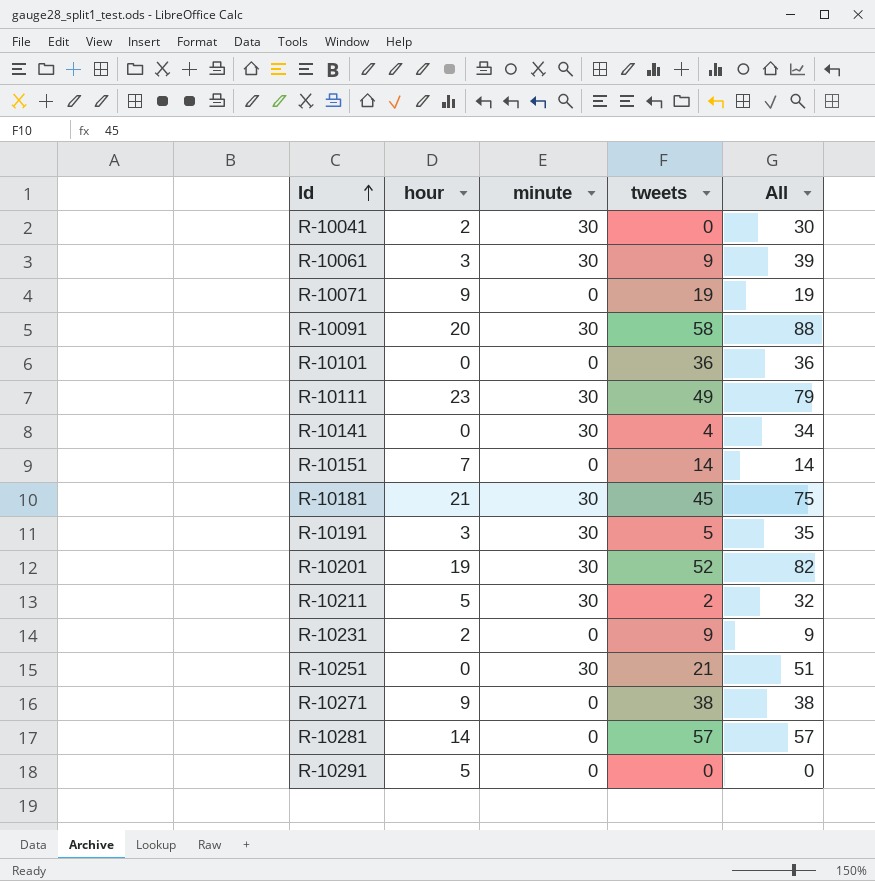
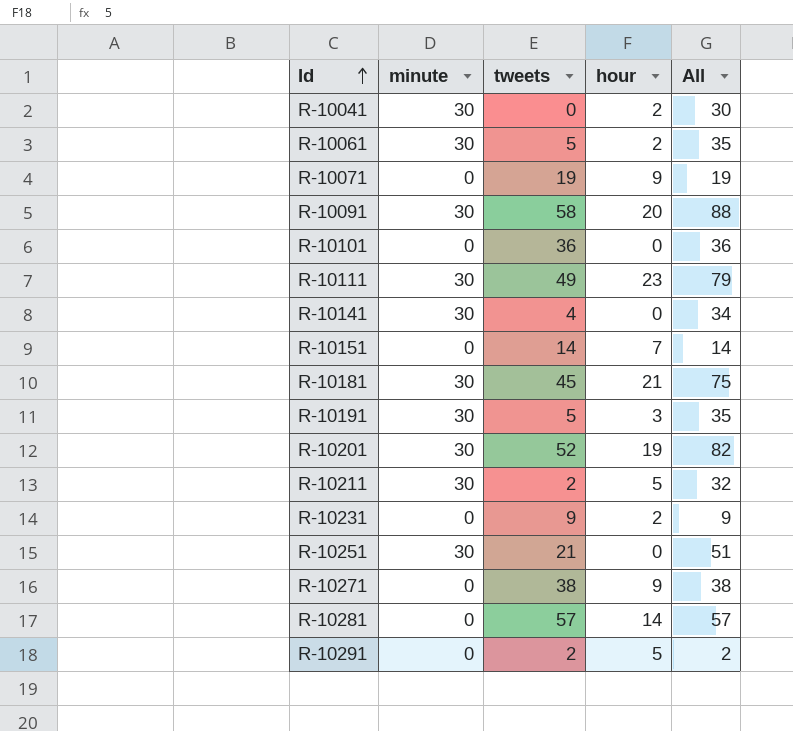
column hour | position: 2 -> 4
R-10061 | tweets: 9 -> 5
R-10061 | hour: 3 -> 2
R-10061 | All: 39 -> 35
R-10291 | tweets: 0 -> 2
R-10291 | All: 0 -> 2

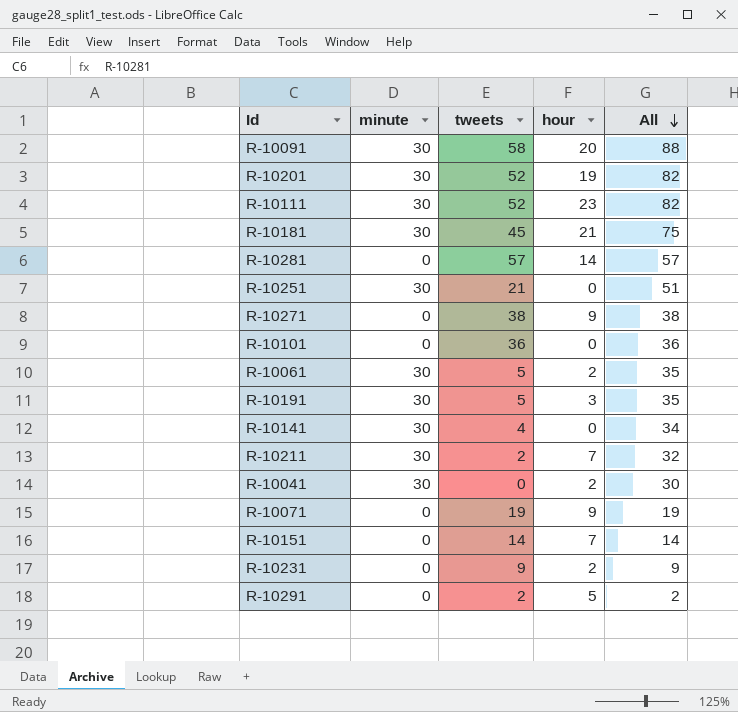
row order: Id ascending -> All descending
R-10111 | tweets: 49 -> 52
R-10111 | All: 79 -> 82
R-10211 | hour: 5 -> 7

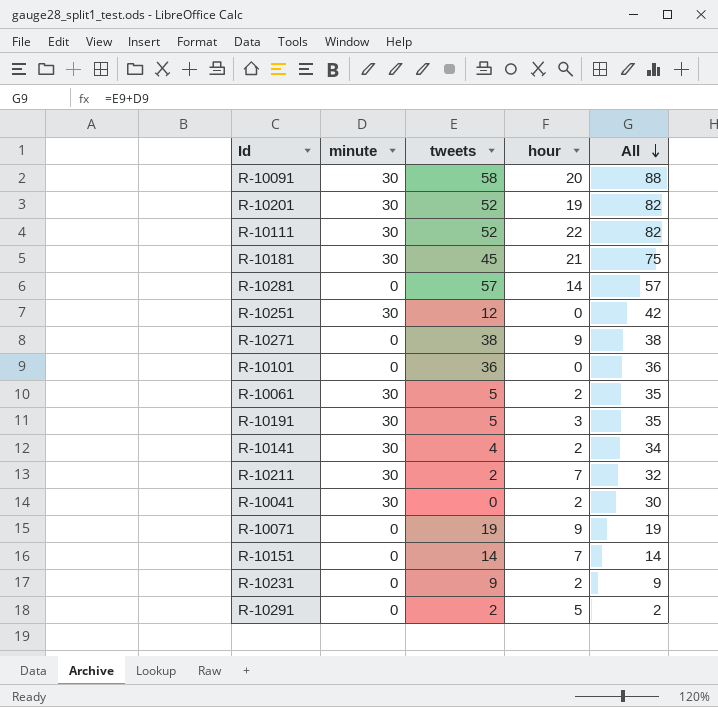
R-10111 | hour: 23 -> 22
R-10251 | tweets: 21 -> 12
R-10251 | All: 51 -> 42
R-10141 | hour: 0 -> 2

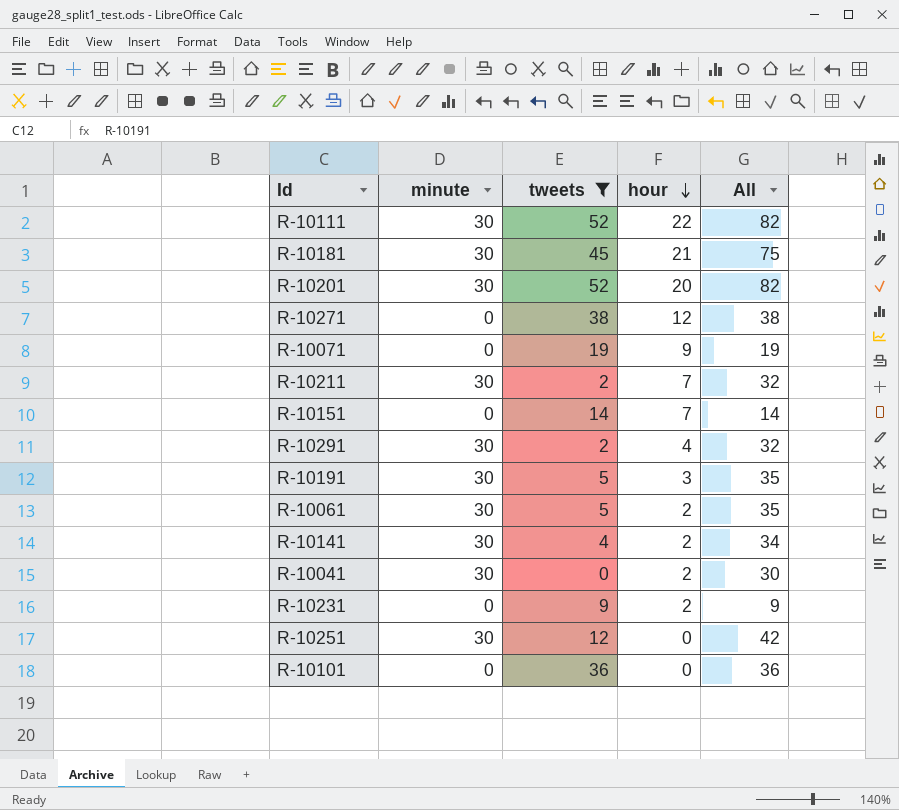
filter: none -> tweets <= 52
row order: All descending -> hour descending
R-10201 | hour: 19 -> 20
R-10271 | hour: 9 -> 12
R-10291 | minute: 0 -> 30
R-10291 | hour: 5 -> 4
R-10291 | All: 2 -> 32

